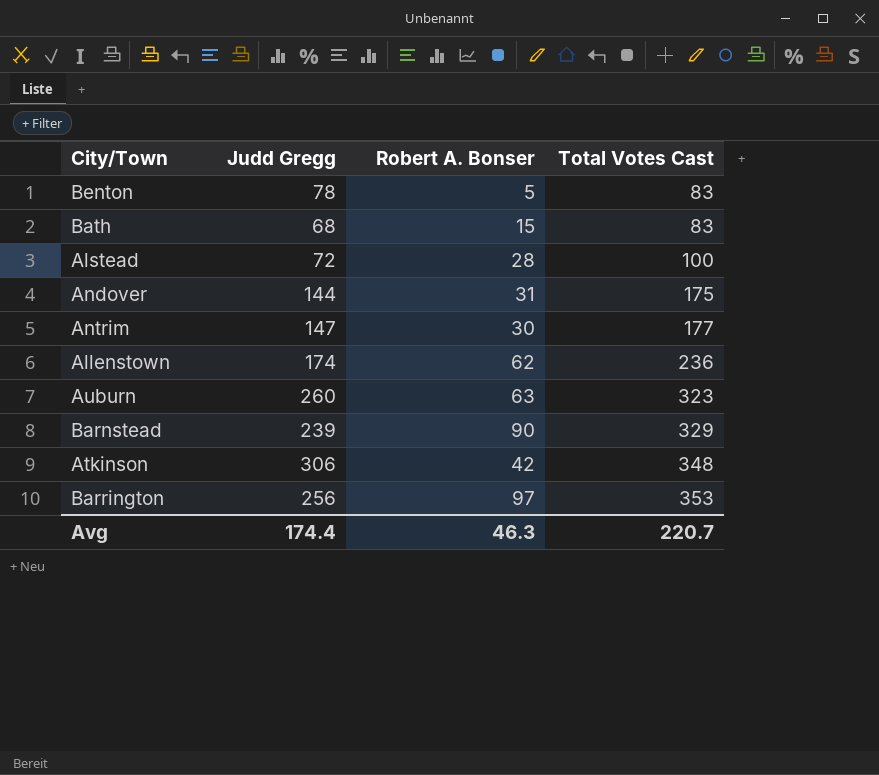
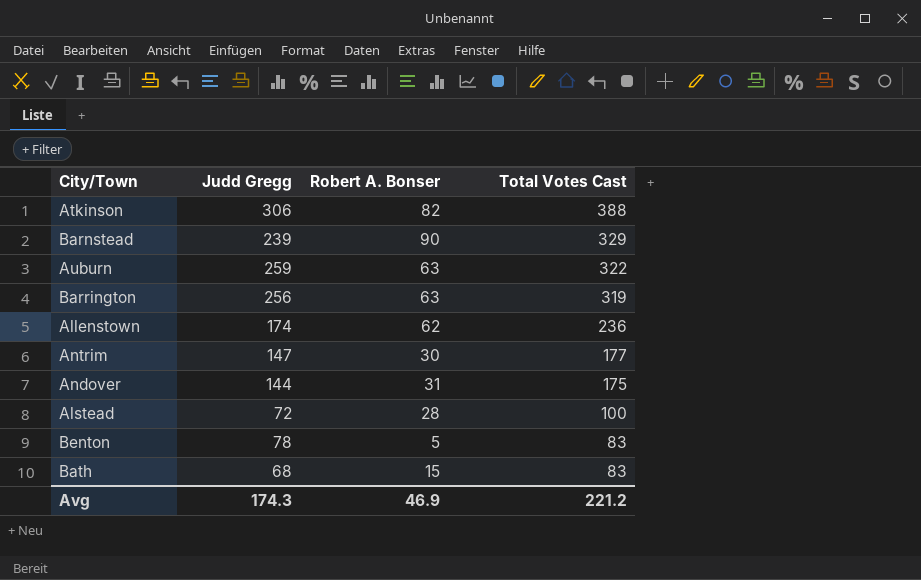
row order: Total Votes Cast ascending -> Total Votes Cast descending
Atkinson | Robert A. Bonser: 42 -> 82
Atkinson | Total Votes Cast: 348 -> 388
Auburn | Judd Gregg: 260 -> 259
Auburn | Total Votes Cast: 323 -> 322
Barrington | Robert A. Bonser: 97 -> 63
Barrington | Total Votes Cast: 353 -> 319
Avg | Judd Gregg: 174.4 -> 174.3
Avg | Robert A. Bonser: 46.3 -> 46.9
Avg | Total Votes Cast: 220.7 -> 221.2

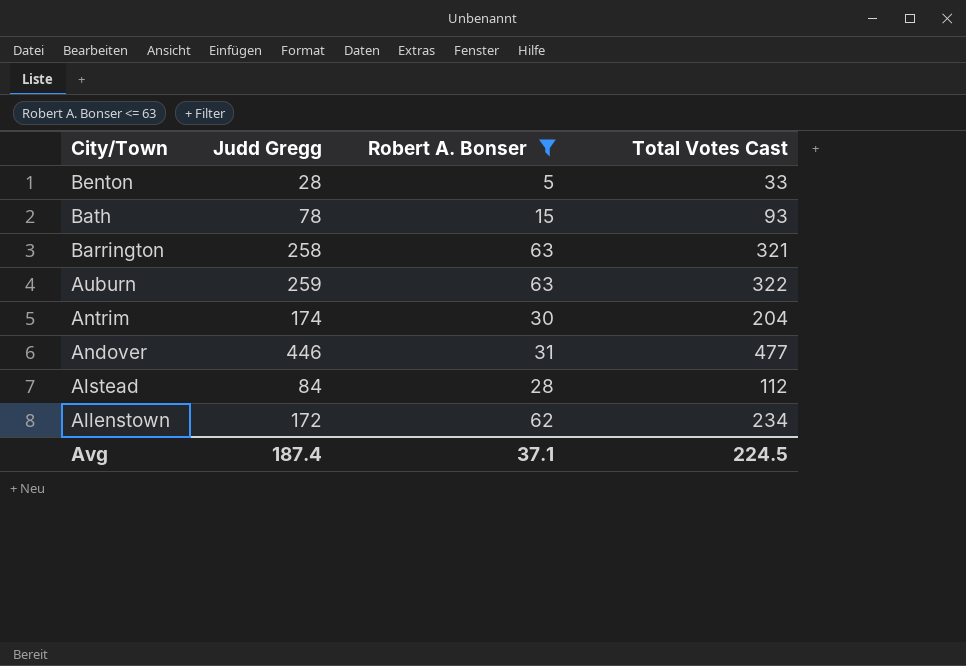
filter: none -> Robert A. Bonser <= 63
row order: Total Votes Cast descending -> City/Town descending
Benton | Judd Gregg: 78 -> 28
Benton | Total Votes Cast: 83 -> 33
Bath | Judd Gregg: 68 -> 78
Bath | Total Votes Cast: 83 -> 93
Barrington | Judd Gregg: 256 -> 258
Barrington | Total Votes Cast: 319 -> 321
Antrim | Judd Gregg: 147 -> 174
Antrim | Total Votes Cast: 177 -> 204
Andover | Judd Gregg: 144 -> 446
Andover | Total Votes Cast: 175 -> 477
Alstead | Judd Gregg: 72 -> 84
Alstead | Total Votes Cast: 100 -> 112
Allenstown | Judd Gregg: 174 -> 172
Allenstown | Total Votes Cast: 236 -> 234
Avg | Judd Gregg: 174.3 -> 187.4
Avg | Robert A. Bonser: 46.9 -> 37.1
Avg | Total Votes Cast: 221.2 -> 224.5

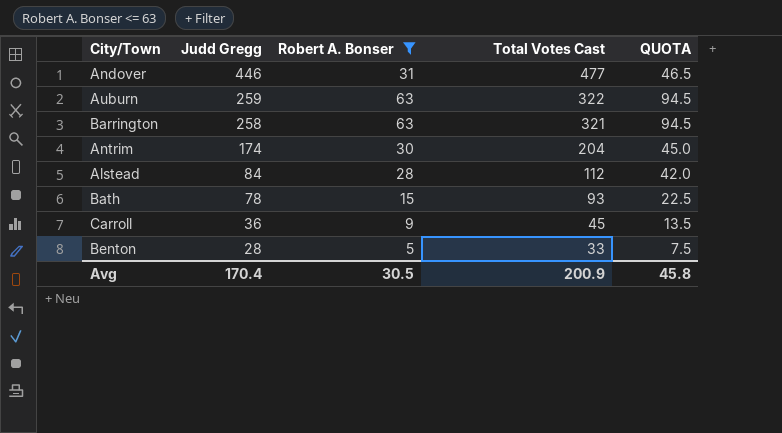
row order: City/Town descending -> Judd Gregg descending
column QUOTA | formula: none -> [Robert A. Bonser] * 1.5
row Allenstown: 172 | 62 | 234 -> none
row Carroll: none -> 36 | 9 | 45 | 13.5
Avg | Judd Gregg: 187.4 -> 170.4
Avg | Robert A. Bonser: 37.1 -> 30.5
Avg | Total Votes Cast: 224.5 -> 200.9

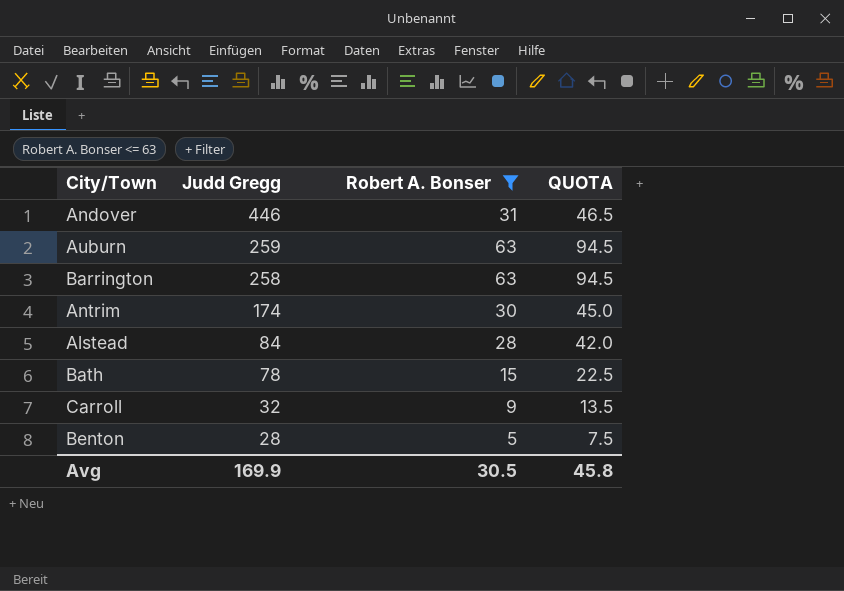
column Total Votes Cast | formula: [Judd Gregg] + [Robert A. Bonser] -> none
Carroll | Judd Gregg: 36 -> 32
Avg | Judd Gregg: 170.4 -> 169.9

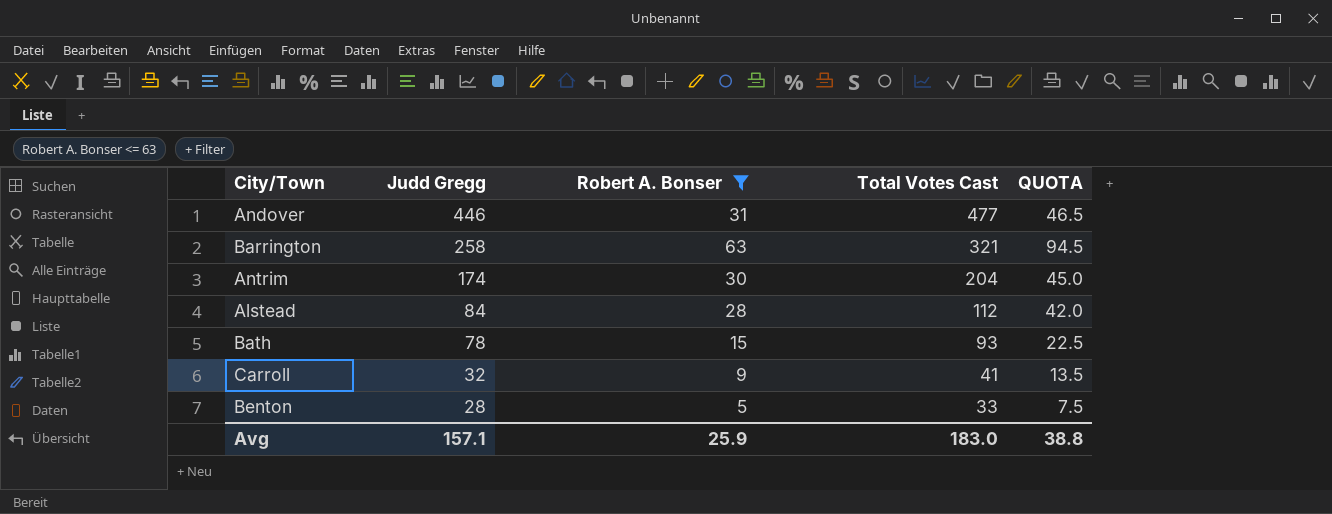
column Total Votes Cast | formula: none -> [Judd Gregg] + [Robert A. Bonser]
row Auburn: 259 | 63 | 94.5 -> none
Avg | Judd Gregg: 169.9 -> 157.1
Avg | Robert A. Bonser: 30.5 -> 25.9
Avg | QUOTA: 45.8 -> 38.8

